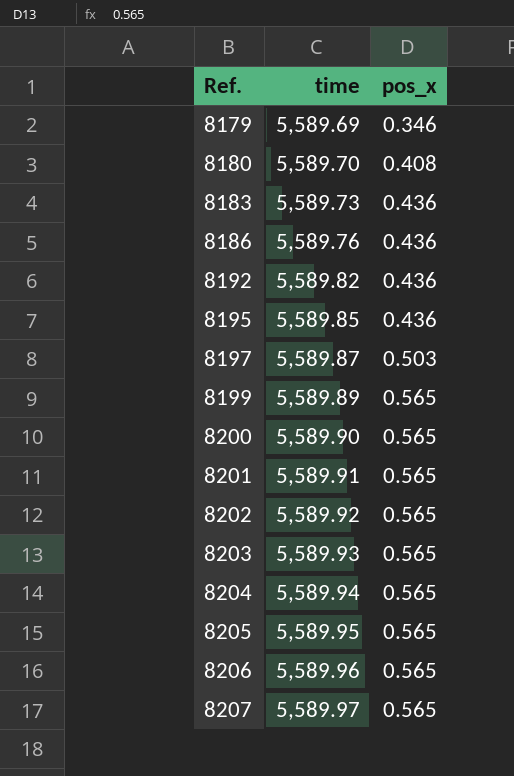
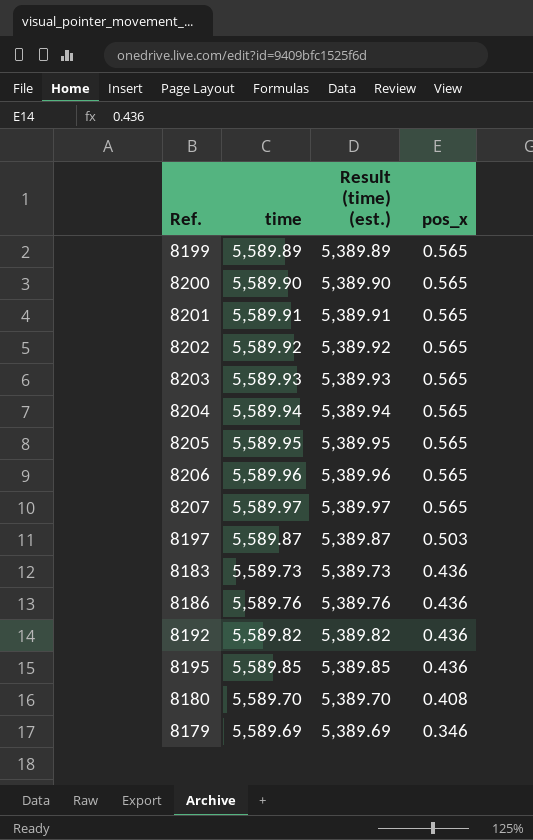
row order: Ref. ascending -> pos_x descending
column Result (time) (est.) | formula: none -> [time] - 200

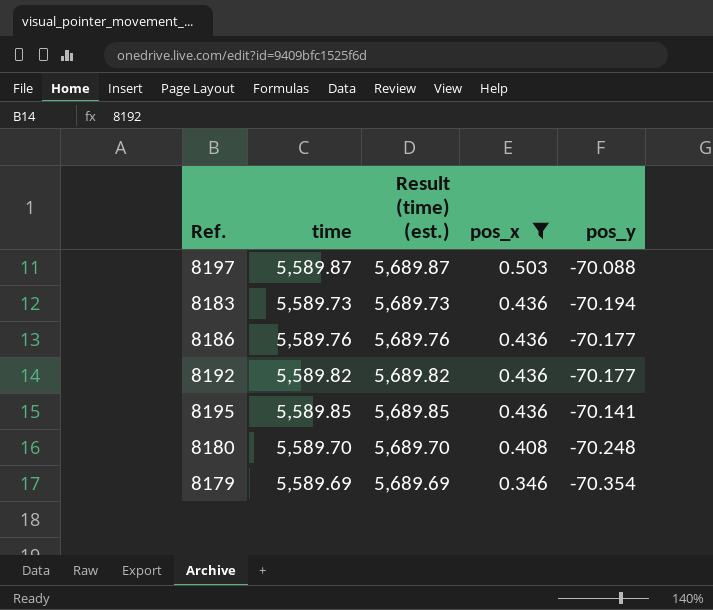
filter: none -> pos_x != 0.565
column Result (time) (est.) | formula: [time] - 200 -> [time] + 100
column pos_y | position: none -> 5

